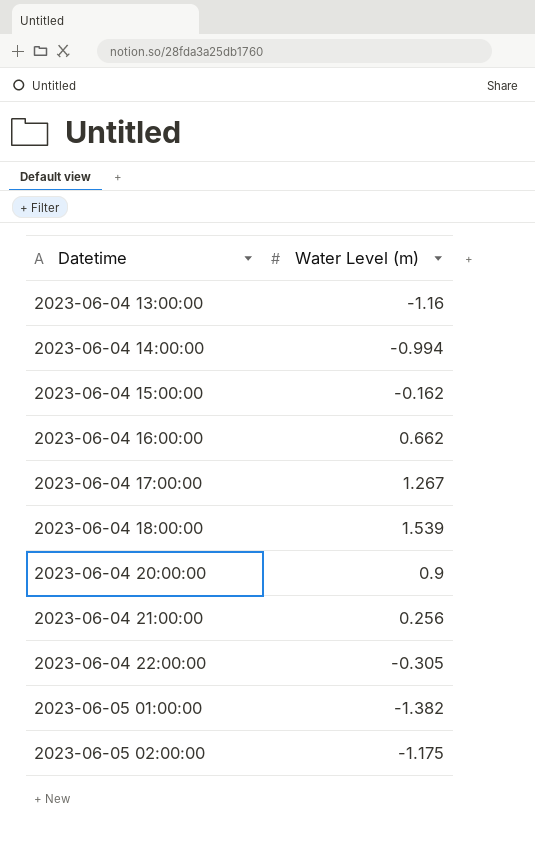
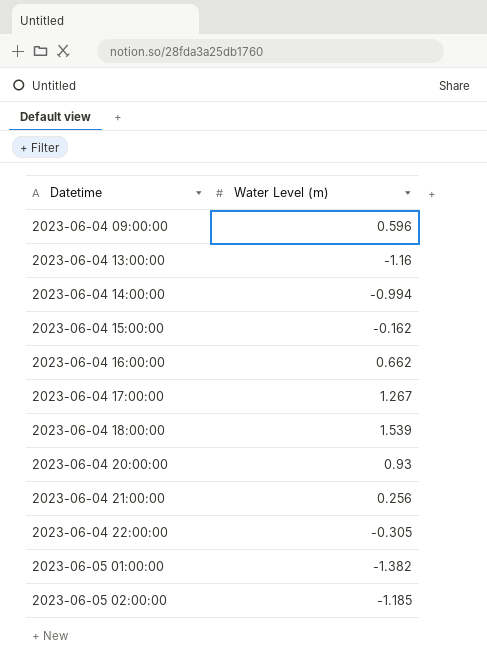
row 2023-06-04 09:00:00: none -> 0.596
2023-06-04 20:00:00 | Water Level (m): 0.9 -> 0.93
2023-06-05 02:00:00 | Water Level (m): -1.175 -> -1.185

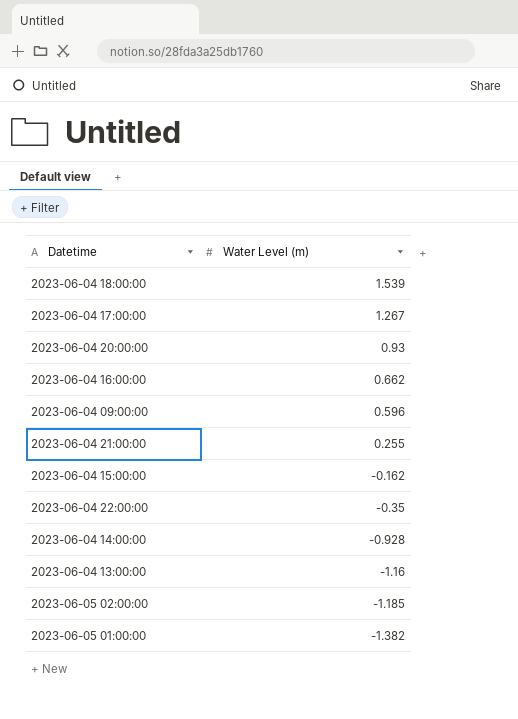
row order: Datetime ascending -> Water Level (m) descending
2023-06-04 21:00:00 | Water Level (m): 0.256 -> 0.255
2023-06-04 22:00:00 | Water Level (m): -0.305 -> -0.35
2023-06-04 14:00:00 | Water Level (m): -0.994 -> -0.928

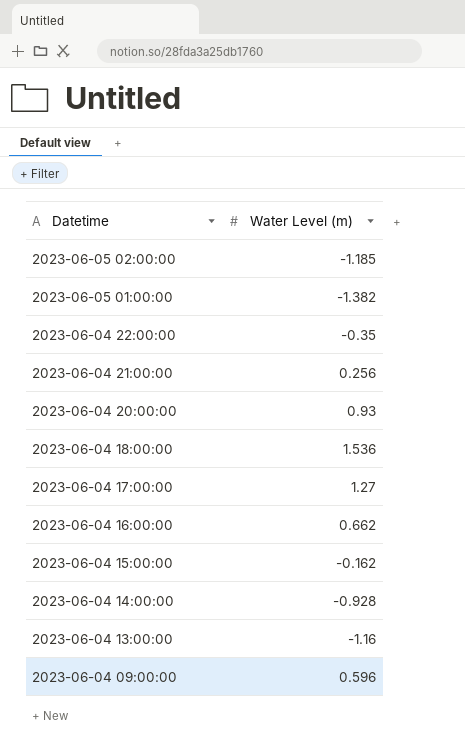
row order: Water Level (m) descending -> Datetime descending
2023-06-04 21:00:00 | Water Level (m): 0.255 -> 0.256
2023-06-04 18:00:00 | Water Level (m): 1.539 -> 1.536
2023-06-04 17:00:00 | Water Level (m): 1.267 -> 1.27

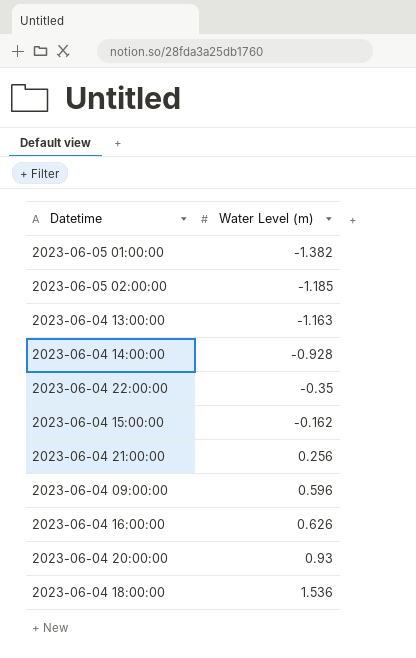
row order: Datetime descending -> Water Level (m) ascending
row 2023-06-04 17:00:00: 1.27 -> none
2023-06-04 13:00:00 | Water Level (m): -1.16 -> -1.163
2023-06-04 16:00:00 | Water Level (m): 0.662 -> 0.626

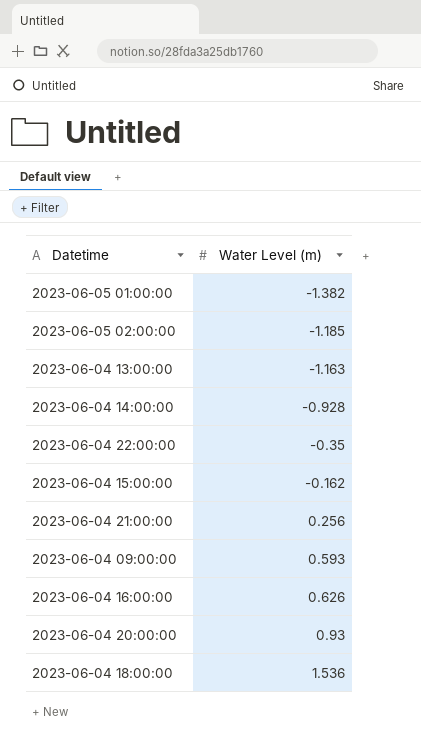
2023-06-04 09:00:00 | Water Level (m): 0.596 -> 0.593

